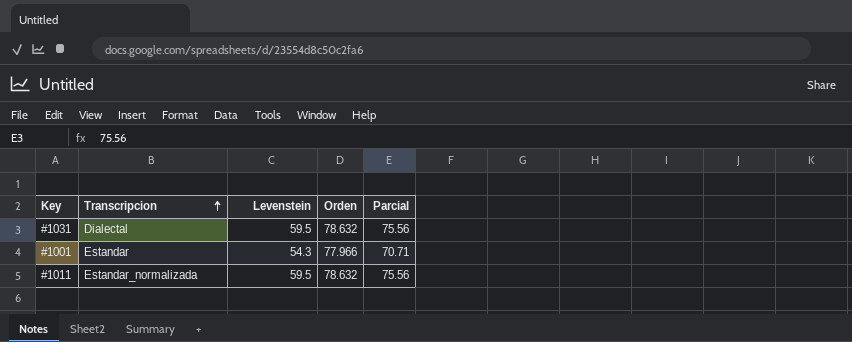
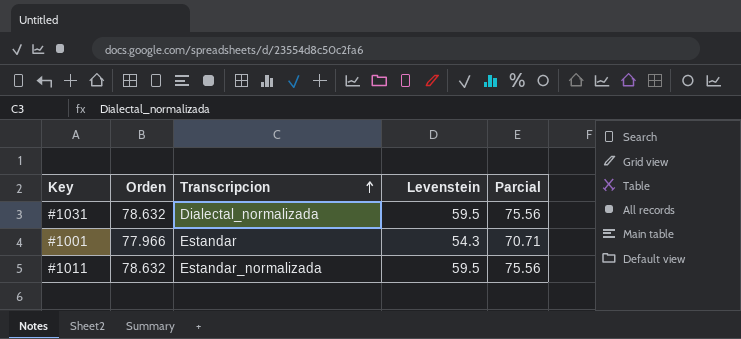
column Orden | position: 4 -> 2
#1031 | Transcripcion: Dialectal -> Dialectal_normalizada

